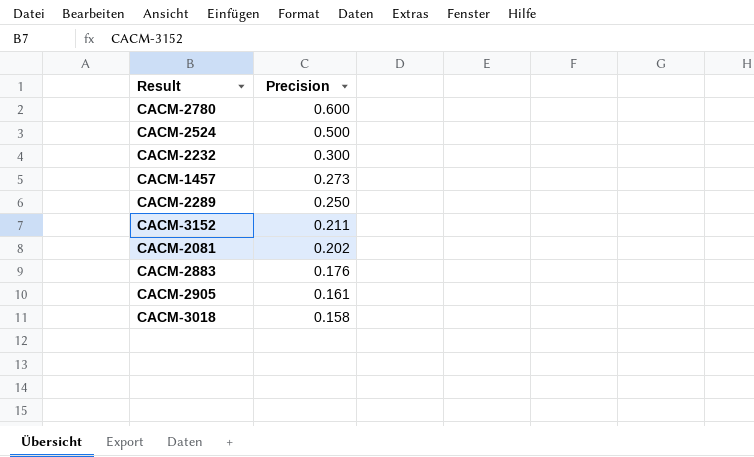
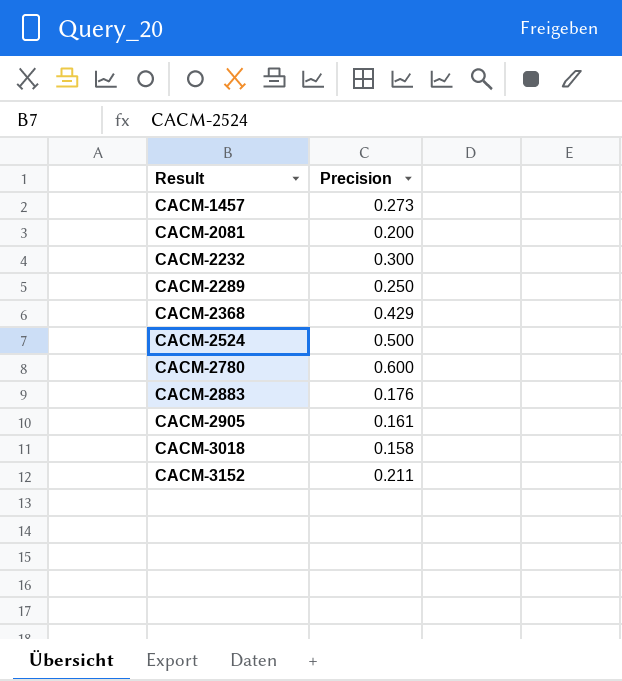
row order: Precision descending -> Result ascending
CACM-2081 | Precision: 0.202 -> 0.200
row CACM-2368: none -> 0.429

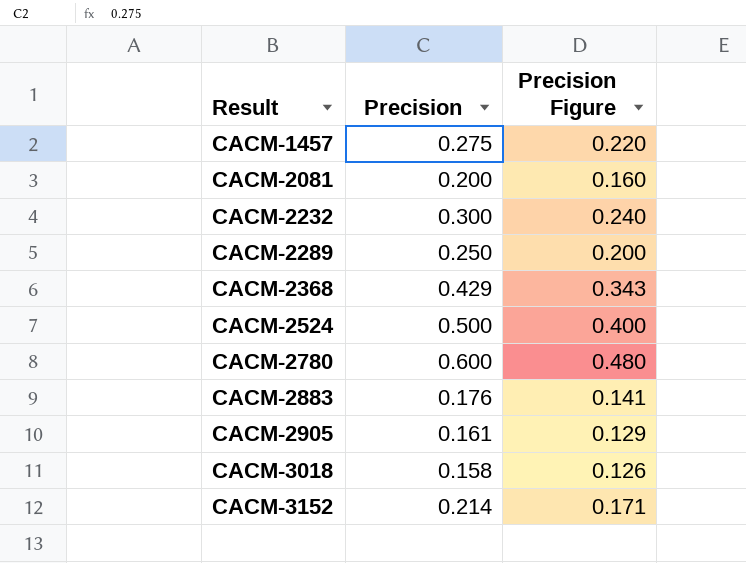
column Precision Figure | formula: none -> [Precision] * 0.8
CACM-1457 | Precision: 0.273 -> 0.275
CACM-3152 | Precision: 0.211 -> 0.214

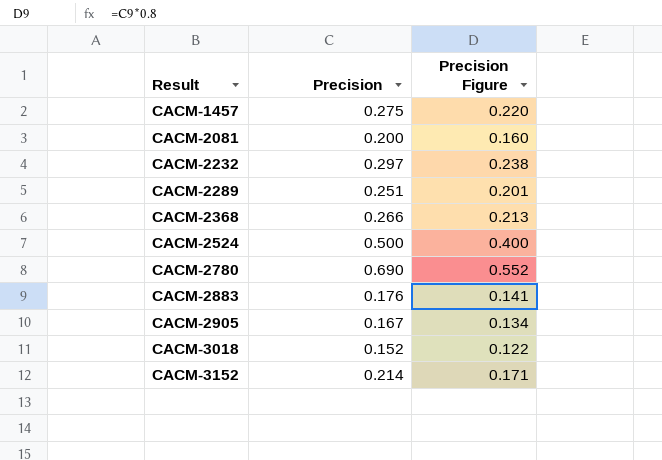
CACM-2232 | Precision: 0.300 -> 0.297
CACM-2232 | Precision Figure: 0.240 -> 0.238
CACM-2289 | Precision: 0.250 -> 0.251
CACM-2289 | Precision Figure: 0.200 -> 0.201
CACM-2368 | Precision: 0.429 -> 0.266
CACM-2368 | Precision Figure: 0.343 -> 0.213
CACM-2780 | Precision: 0.600 -> 0.690
CACM-2780 | Precision Figure: 0.480 -> 0.552
CACM-2905 | Precision: 0.161 -> 0.167
CACM-2905 | Precision Figure: 0.129 -> 0.134
CACM-3018 | Precision: 0.158 -> 0.152
CACM-3018 | Precision Figure: 0.126 -> 0.122

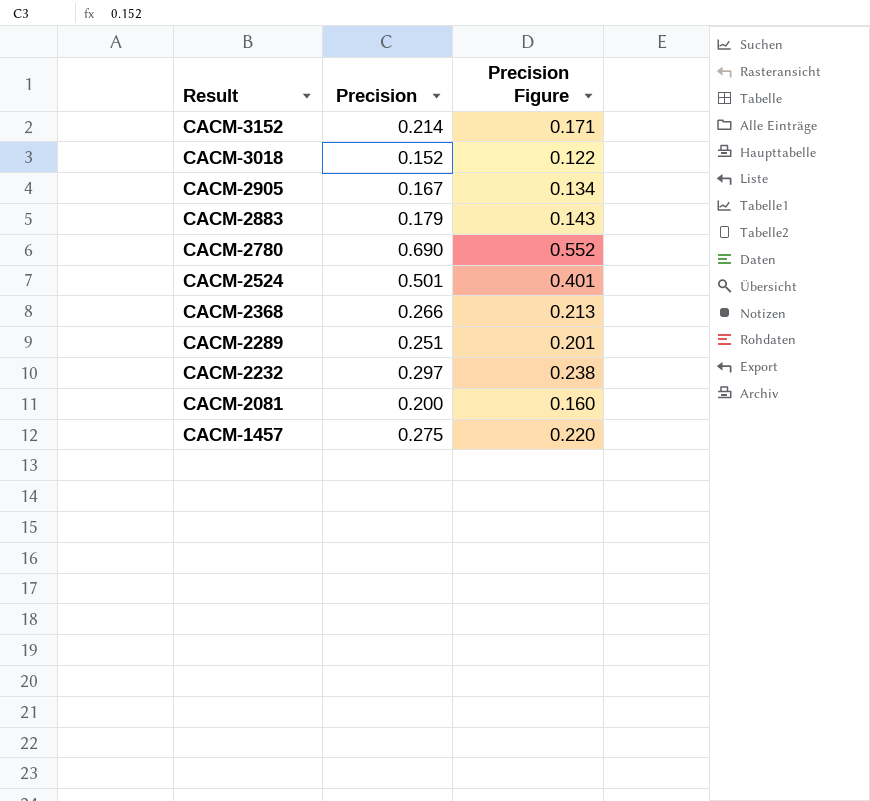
row order: Result ascending -> Result descending
CACM-2883 | Precision: 0.176 -> 0.179
CACM-2883 | Precision Figure: 0.141 -> 0.143
CACM-2524 | Precision: 0.500 -> 0.501
CACM-2524 | Precision Figure: 0.400 -> 0.401

